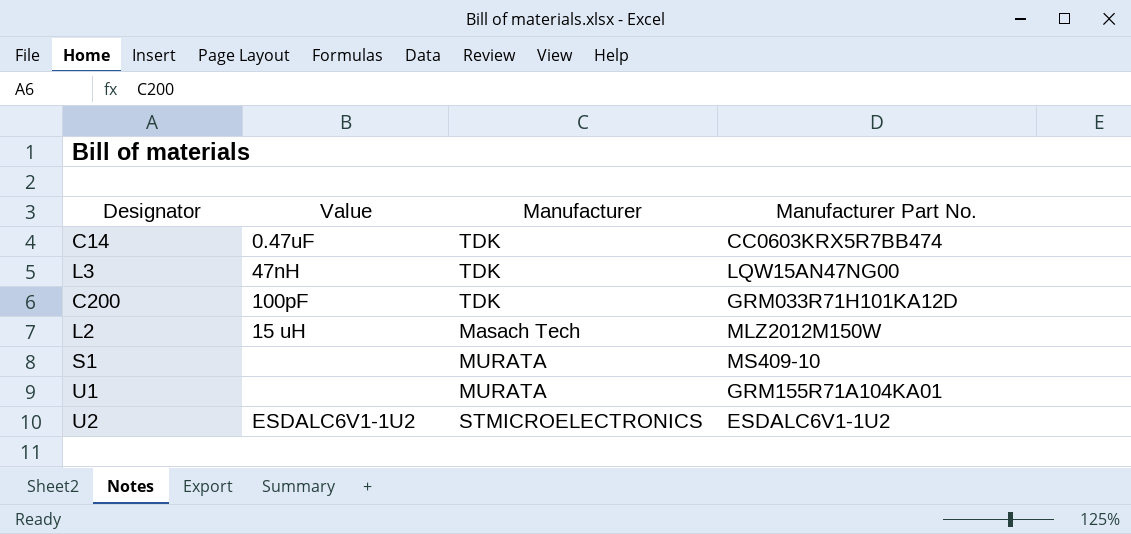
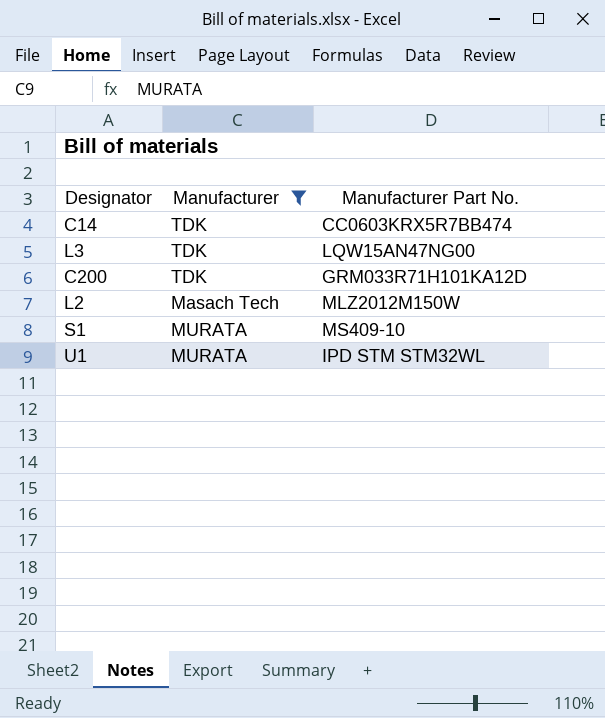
filter: none -> Manufacturer != STMICROELECTRONICS
column Value | position: 2 -> none
U1 | Manufacturer Part No.: GRM155R71A104KA01 -> IPD STM STM32WL

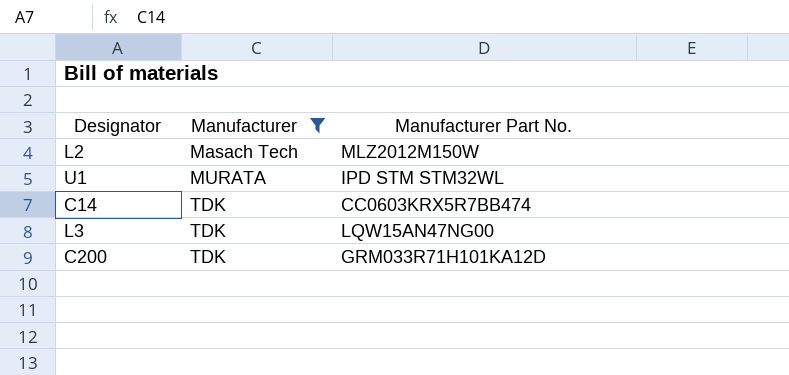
row order: none -> Manufacturer ascending
row S1: MURATA | MS409-10 -> none

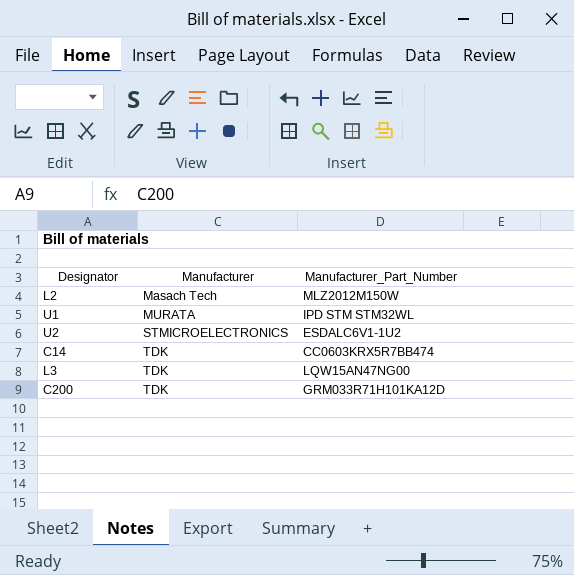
filter: Manufacturer != STMICROELECTRONICS -> none
column name: Manufacturer Part No. -> Manufacturer_Part_Number

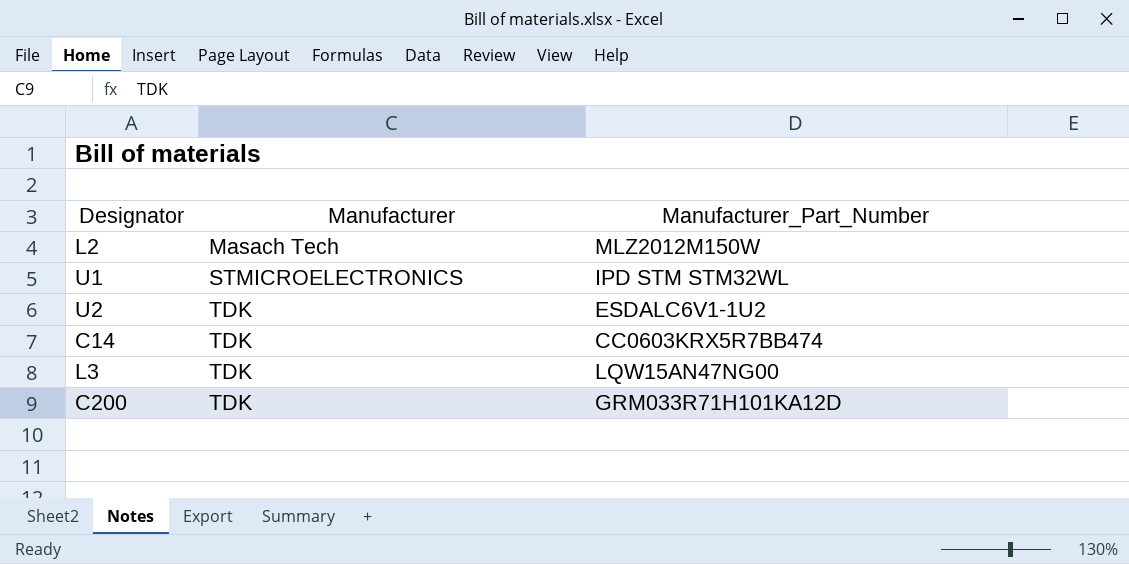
U1 | Manufacturer: MURATA -> STMICROELECTRONICS
U2 | Manufacturer: STMICROELECTRONICS -> TDK

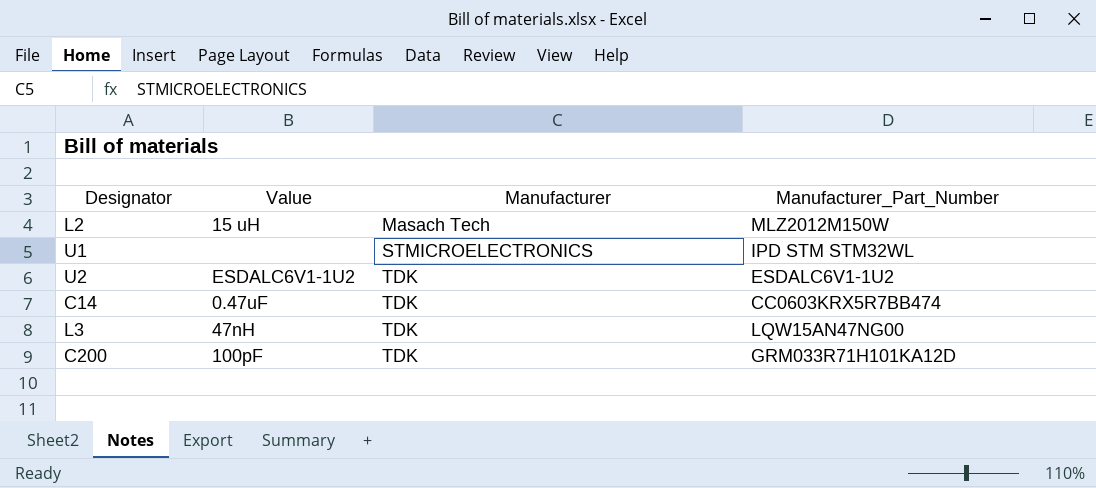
column Value | position: none -> 2

